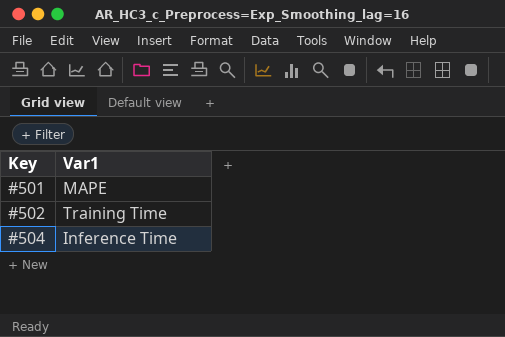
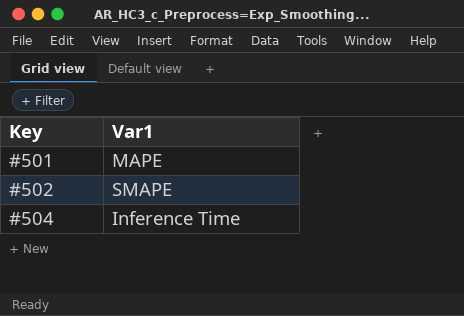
#502 | Var1: Training Time -> SMAPE

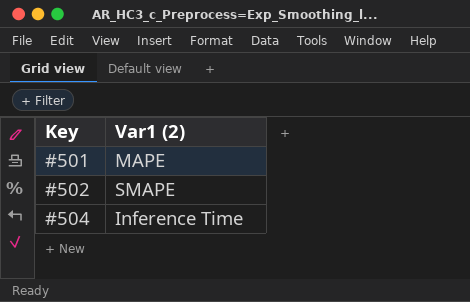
column name: Var1 -> Var1 (2)

